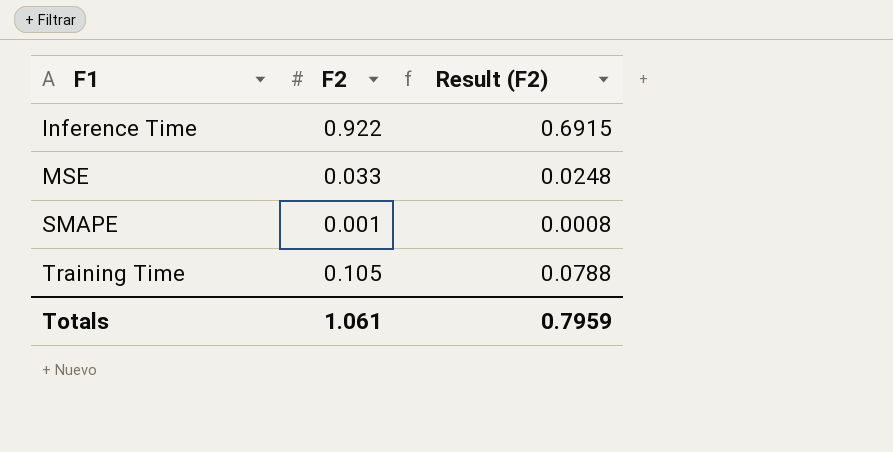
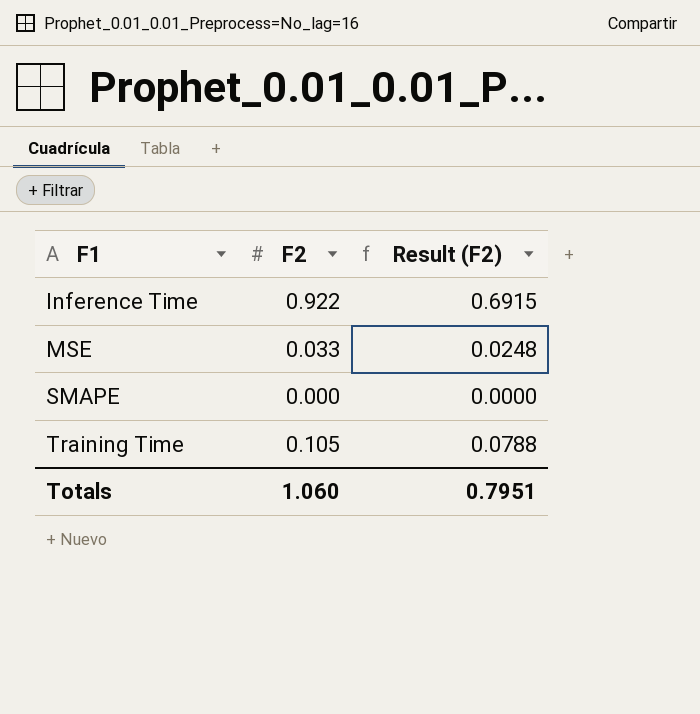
SMAPE | F2: 0.001 -> 0.000
SMAPE | Result (F2): 0.0008 -> 0.0000
Totals | F2: 1.061 -> 1.060
Totals | Result (F2): 0.7959 -> 0.7951

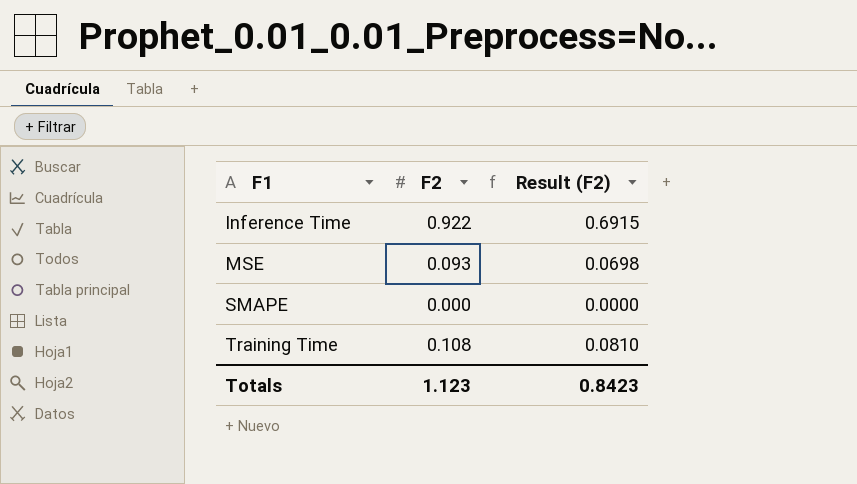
MSE | F2: 0.033 -> 0.093
MSE | Result (F2): 0.0248 -> 0.0698
Training Time | F2: 0.105 -> 0.108
Training Time | Result (F2): 0.0788 -> 0.0810
Totals | F2: 1.060 -> 1.123
Totals | Result (F2): 0.7951 -> 0.8423

